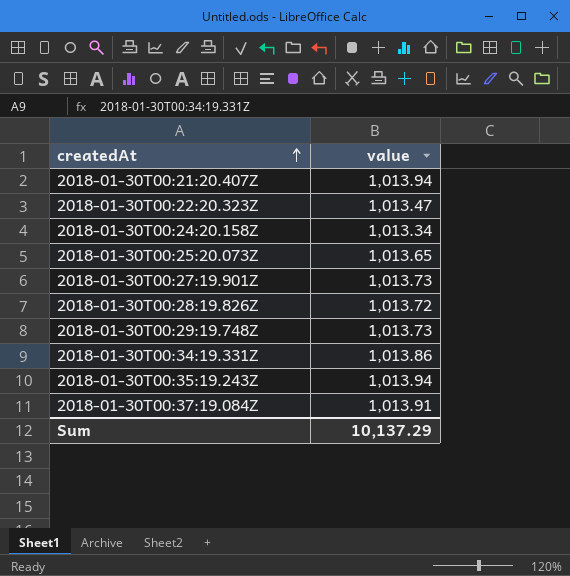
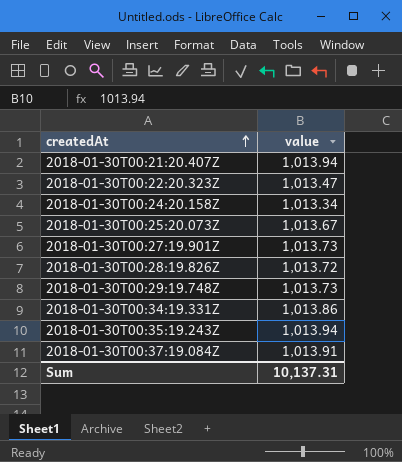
2018-01-30T00:25:20.073Z | value: 1,013.65 -> 1,013.67
Sum | value: 10,137.29 -> 10,137.31

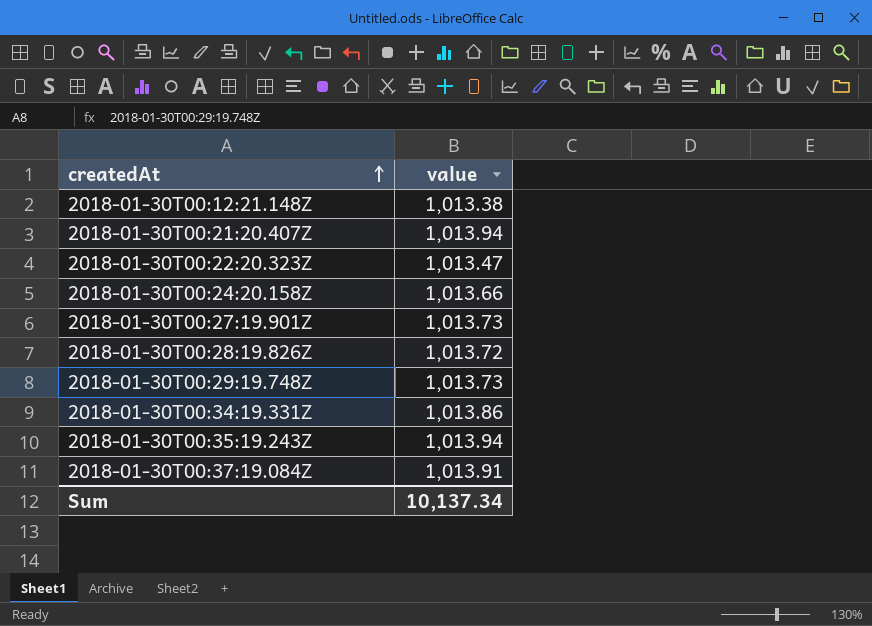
row 2018-01-30T00:25:20.073Z: 1,013.67 -> none
row 2018-01-30T00:12:21.148Z: none -> 1,013.38
2018-01-30T00:24:20.158Z | value: 1,013.34 -> 1,013.66
Sum | value: 10,137.31 -> 10,137.34

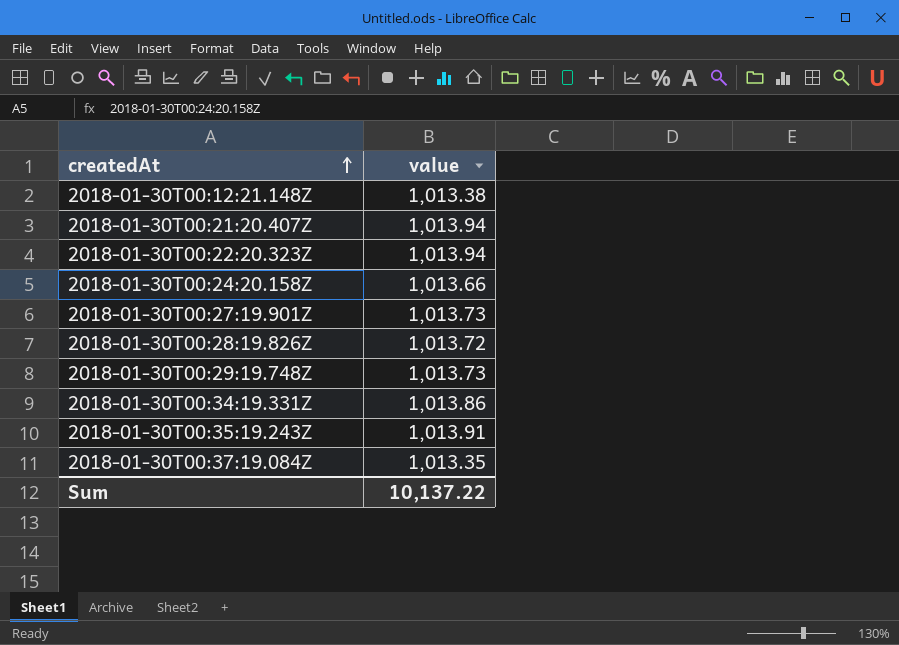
2018-01-30T00:22:20.323Z | value: 1,013.47 -> 1,013.94
2018-01-30T00:35:19.243Z | value: 1,013.94 -> 1,013.91
2018-01-30T00:37:19.084Z | value: 1,013.91 -> 1,013.35
Sum | value: 10,137.34 -> 10,137.22

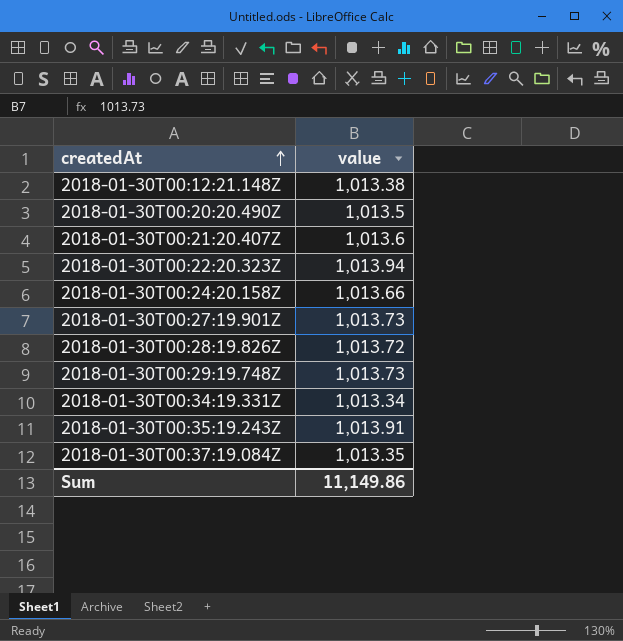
row 2018-01-30T00:20:20.490Z: none -> 1,013.5
2018-01-30T00:21:20.407Z | value: 1,013.94 -> 1,013.6
2018-01-30T00:34:19.331Z | value: 1,013.86 -> 1,013.34
Sum | value: 10,137.22 -> 11,149.86

